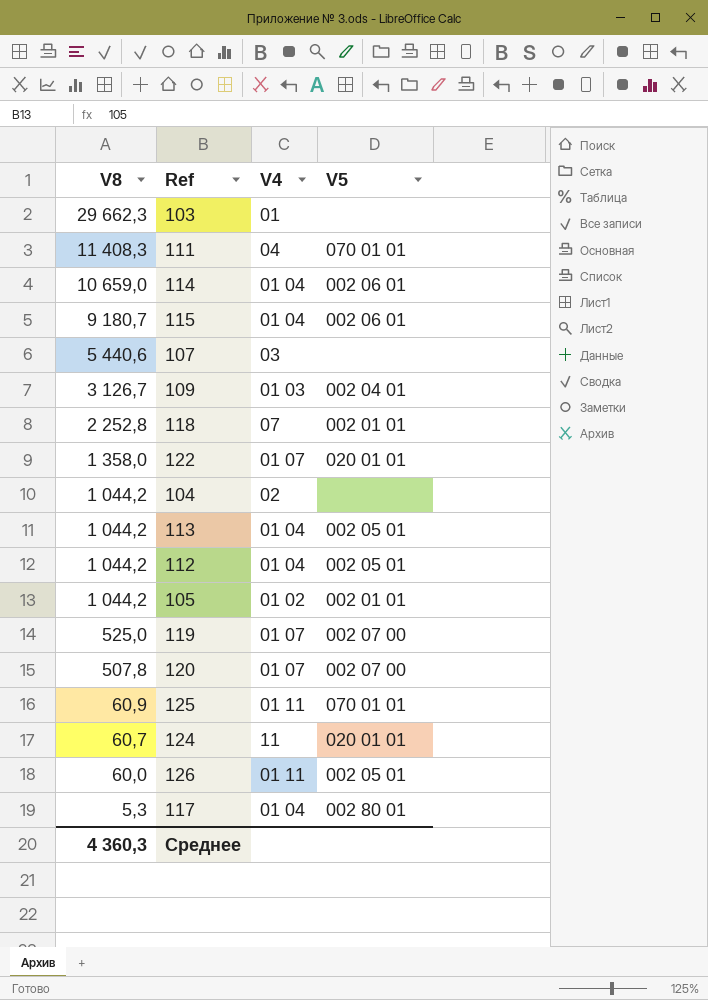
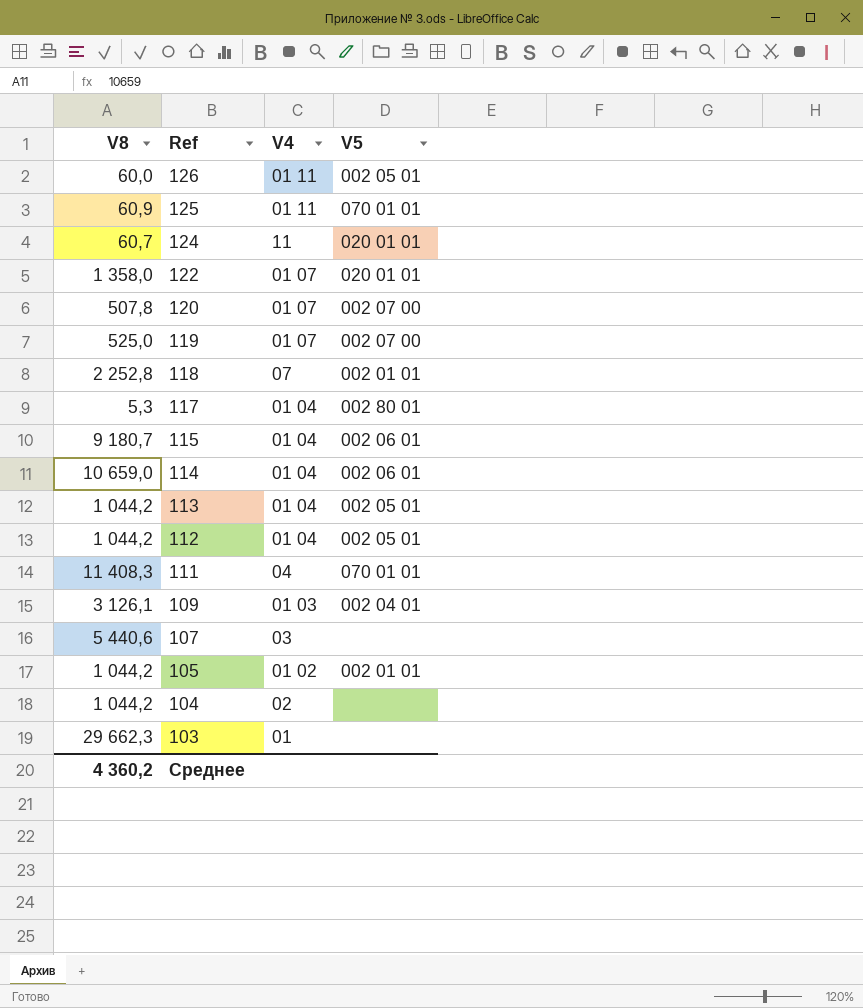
row order: V8 descending -> Ref descending
109 | V8: 3 126,7 -> 3 126,1
Среднее | V8: 4 360,3 -> 4 360,2

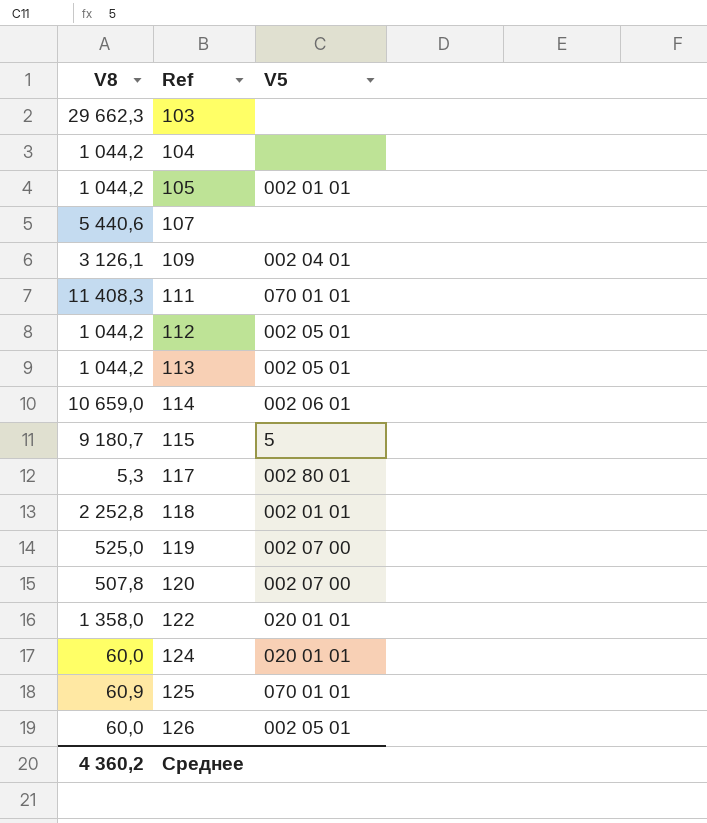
row order: Ref descending -> Ref ascending
column V4 | position: 3 -> none
115 | V5: 002 06 01 -> 5
124 | V8: 60,7 -> 60,0

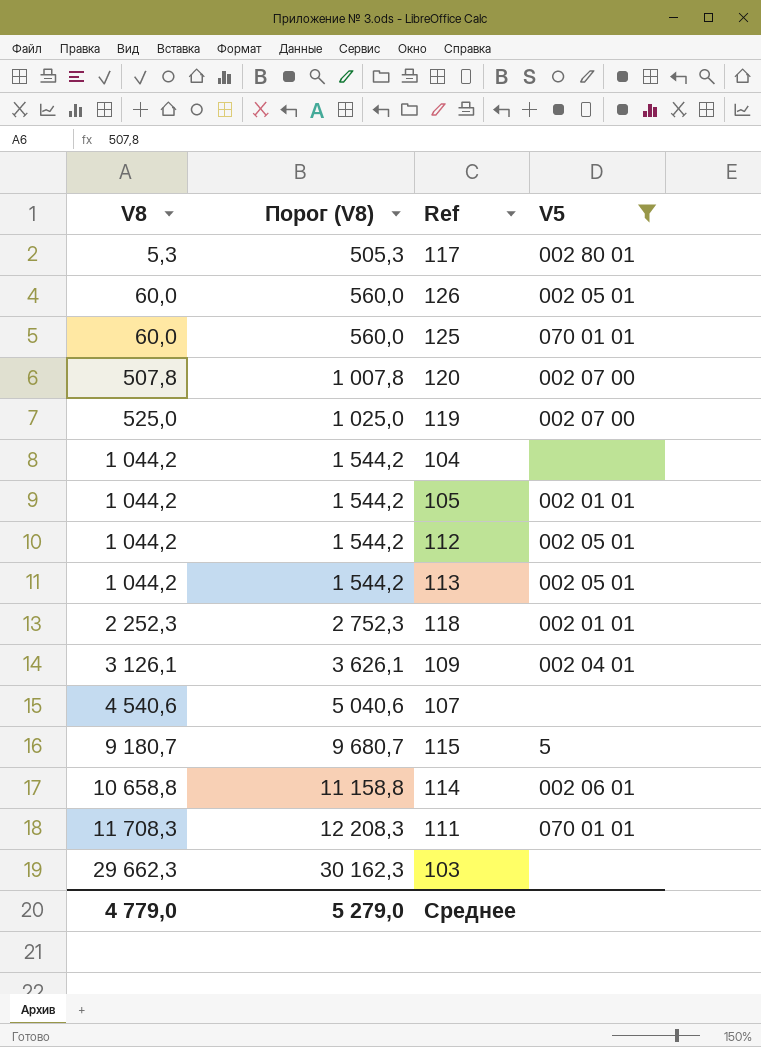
filter: none -> V5 != 020 01 01
row order: Ref ascending -> V8 ascending
column Порог (V8) | formula: none -> [V8] + 500
125 | V8: 60,9 -> 60,0
118 | V8: 2 252,8 -> 2 252,3
107 | V8: 5 440,6 -> 4 540,6
114 | V8: 10 659,0 -> 10 658,8
111 | V8: 11 408,3 -> 11 708,3
Среднее | V8: 4 360,2 -> 4 779,0

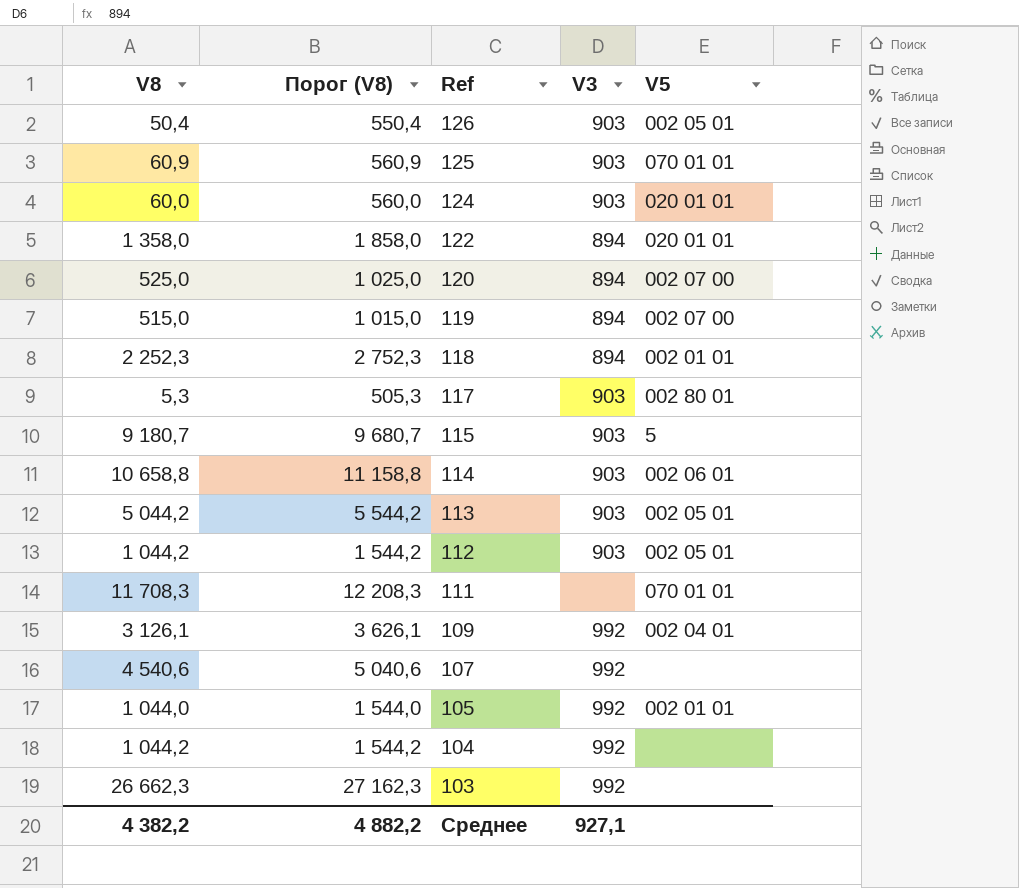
filter: V5 != 020 01 01 -> none
row order: V8 ascending -> Ref descending
column V3 | position: none -> 4
126 | V8: 60,0 -> 50,4
126 | Порог (V8): 560,0 -> 550,4
125 | V8: 60,0 -> 60,9
125 | Порог (V8): 560,0 -> 560,9
120 | V8: 507,8 -> 525,0
120 | Порог (V8): 1 007,8 -> 1 025,0
119 | V8: 525,0 -> 515,0
119 | Порог (V8): 1 025,0 -> 1 015,0
113 | V8: 1 044,2 -> 5 044,2
113 | Порог (V8): 1 544,2 -> 5 544,2
105 | V8: 1 044,2 -> 1 044,0
105 | Порог (V8): 1 544,2 -> 1 544,0
103 | V8: 29 662,3 -> 26 662,3
103 | Порог (V8): 30 162,3 -> 27 162,3
Среднее | V8: 4 779,0 -> 4 382,2
Среднее | Порог (V8): 5 279,0 -> 4 882,2

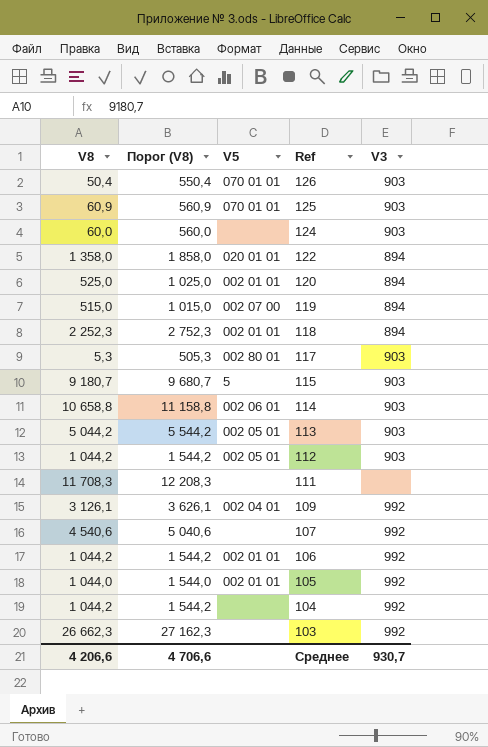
column V5 | position: 5 -> 3
126 | V5: 002 05 01 -> 070 01 01
124 | V5: 020 01 01 -> none
120 | V5: 002 07 00 -> 002 01 01
111 | V5: 070 01 01 -> none
row 106: none -> 1 044,2 | 1 544,2 | 002 01 01 | 992
Среднее | V8: 4 382,2 -> 4 206,6
Среднее | Порог (V8): 4 882,2 -> 4 706,6
Среднее | V3: 927,1 -> 930,7

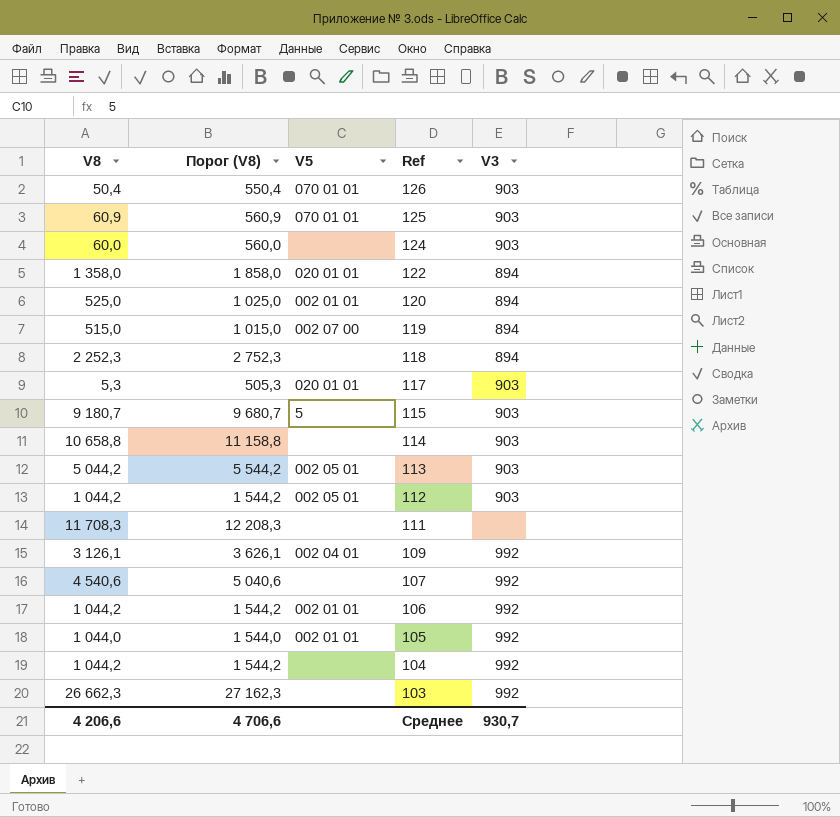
118 | V5: 002 01 01 -> none
117 | V5: 002 80 01 -> 020 01 01
114 | V5: 002 06 01 -> none

